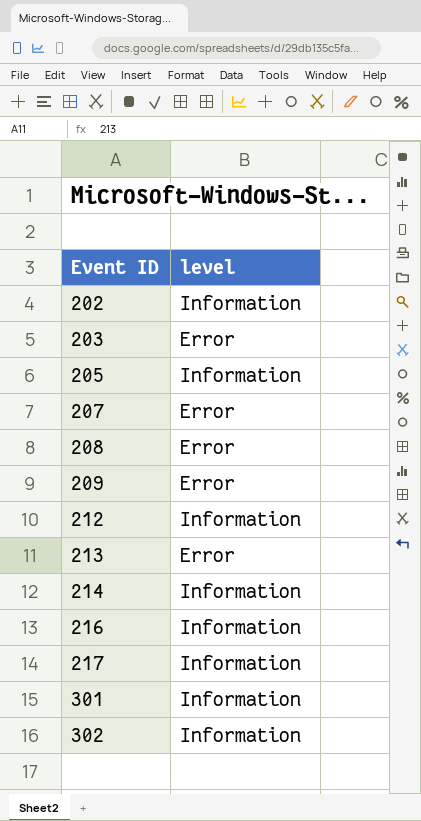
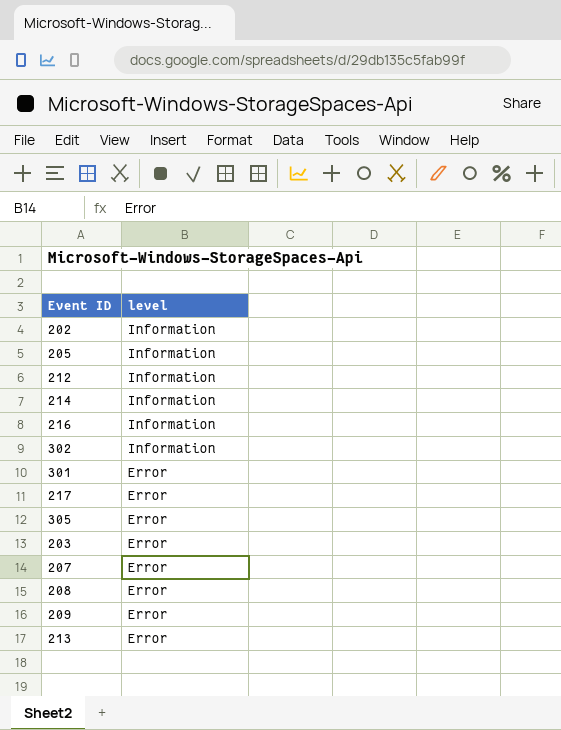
row order: Event ID ascending -> level descending
301 | level: Information -> Error
217 | level: Information -> Error
row 305: none -> Error

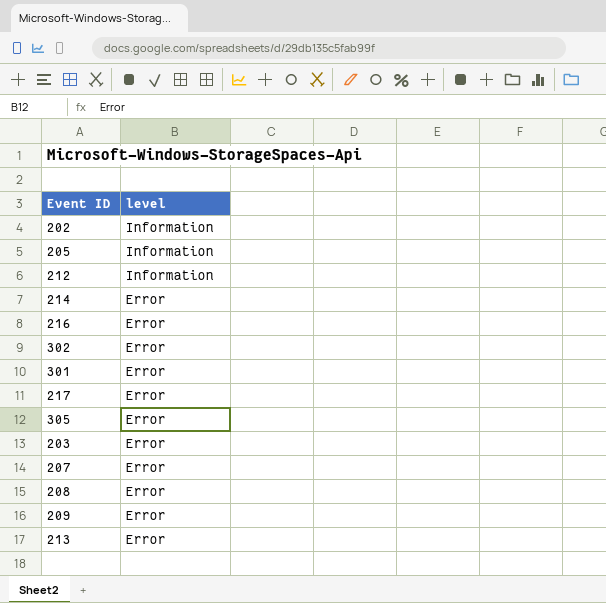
214 | level: Information -> Error
216 | level: Information -> Error
302 | level: Information -> Error

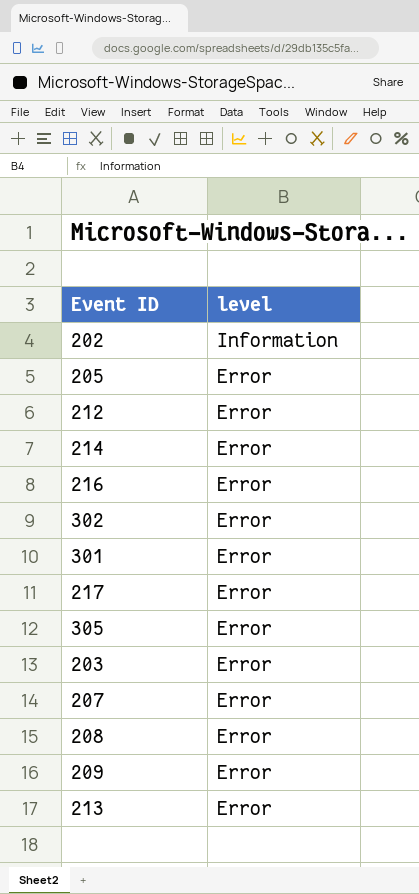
205 | level: Information -> Error
212 | level: Information -> Error

